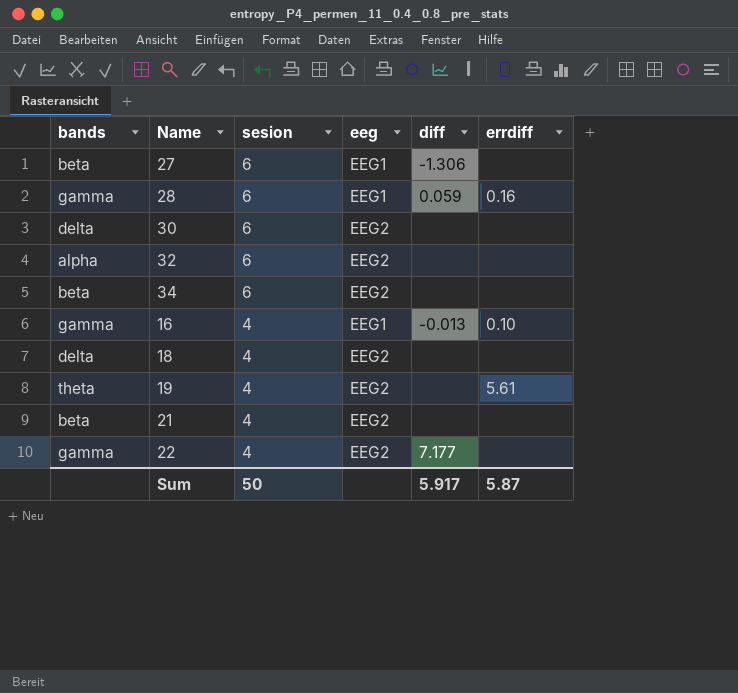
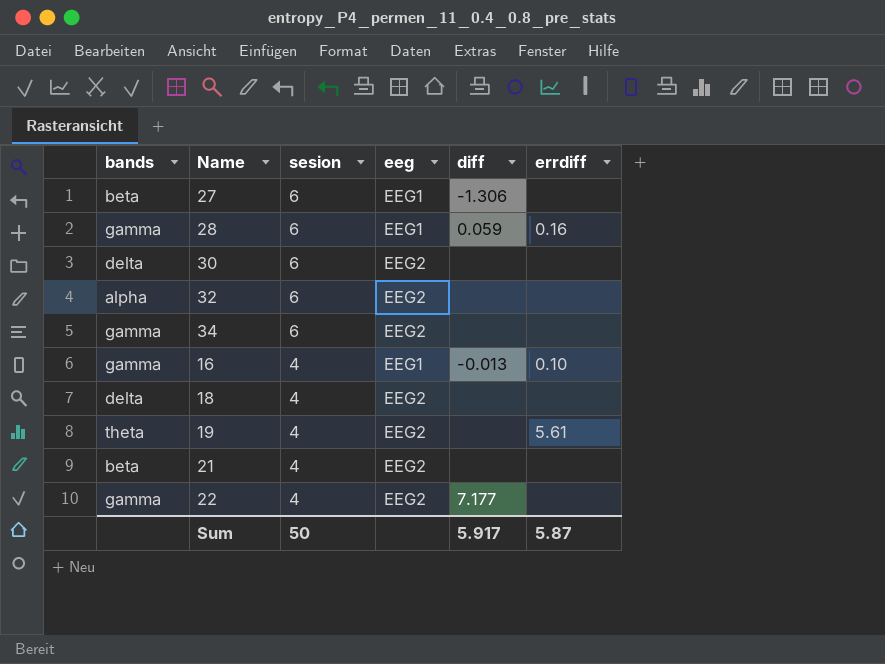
34 | bands: beta -> gamma

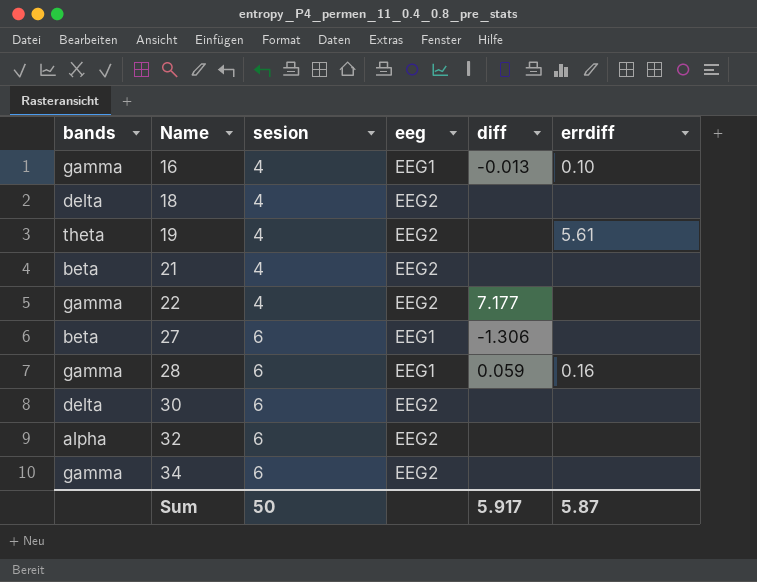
row order: sesion descending -> Name ascending

